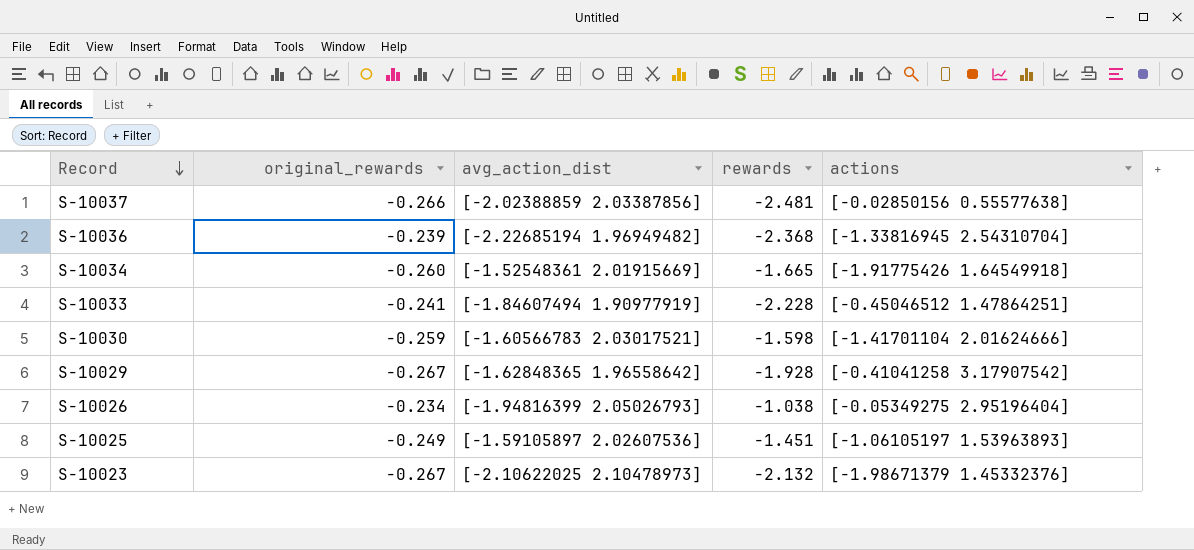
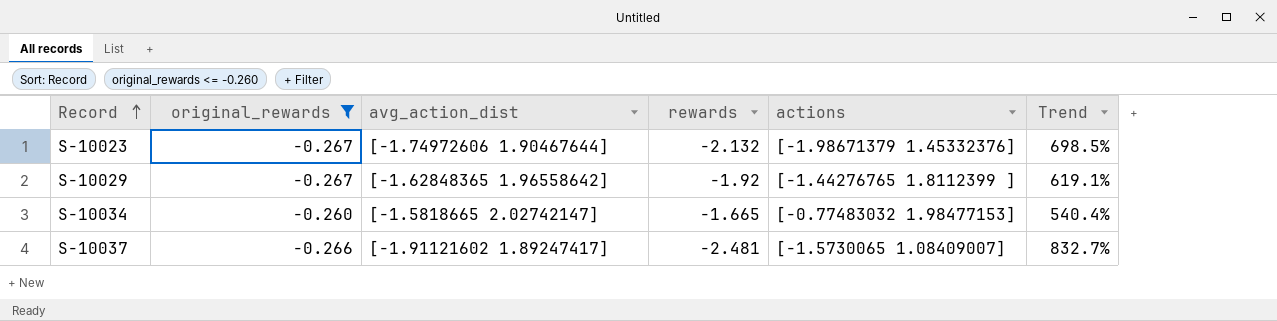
filter: none -> original_rewards <= -0.260
row order: Record descending -> Record ascending
column Trend | formula: none -> ([rewards] - [original_rewards]) / [original_rewards]
S-10023 | avg_action_dist: [-2.10622025 2.10478973] -> [-1.74972606 1.90467644]
S-10029 | rewards: -1.928 -> -1.92
S-10029 | actions: [-0.41041258 3.17907542] -> [-1.44276765 1.8112399 ]
S-10034 | avg_action_dist: [-1.52548361 2.01915669] -> [-1.5818665 2.02742147]
S-10034 | actions: [-1.91775426 1.64549918] -> [-0.77483032 1.98477153]
S-10037 | avg_action_dist: [-2.02388859 2.03387856] -> [-1.91121602 1.89247417]
S-10037 | actions: [-0.02850156 0.55577638] -> [-1.5730065 1.08409007]

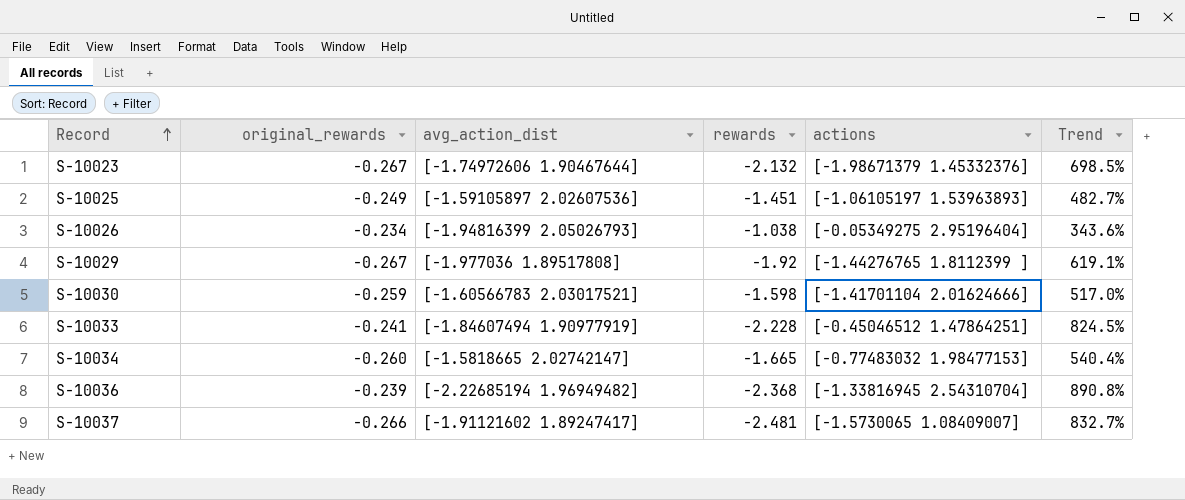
filter: original_rewards <= -0.260 -> none
S-10029 | avg_action_dist: [-1.62848365 1.96558642] -> [-1.977036 1.89517808]

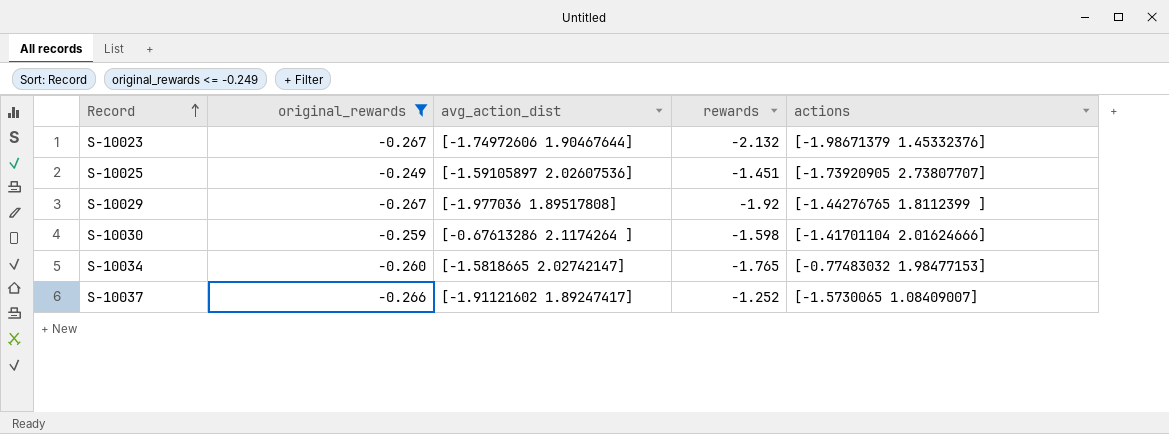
filter: none -> original_rewards <= -0.249
column Trend | formula: ([rewards] - [original_rewards]) / [original_rewards] -> none
S-10025 | actions: [-1.06105197 1.53963893] -> [-1.73920905 2.73807707]
S-10030 | avg_action_dist: [-1.60566783 2.03017521] -> [-0.67613286 2.1174264 ]
S-10034 | rewards: -1.665 -> -1.765
S-10037 | rewards: -2.481 -> -1.252

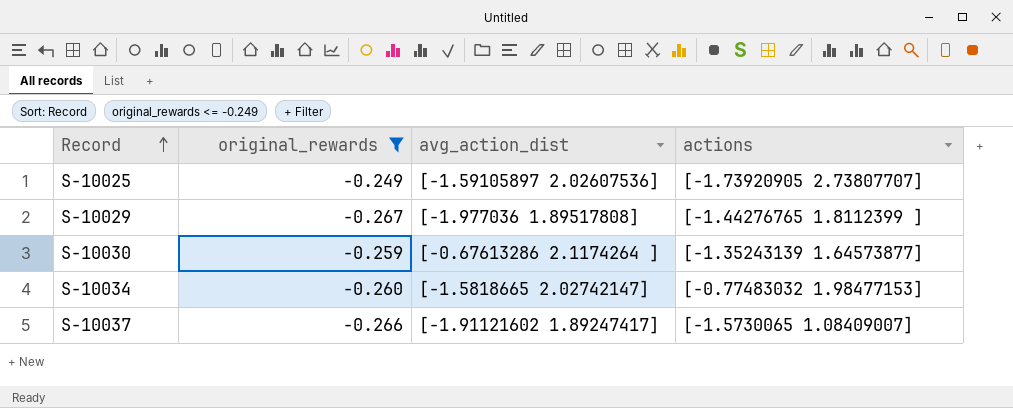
column rewards | position: 4 -> none
row S-10023: -0.267 | [-1.74972606 1.90467644] | -2.132 | [-1.98671379 1.45332376] -> none
S-10030 | actions: [-1.41701104 2.01624666] -> [-1.35243139 1.64573877]

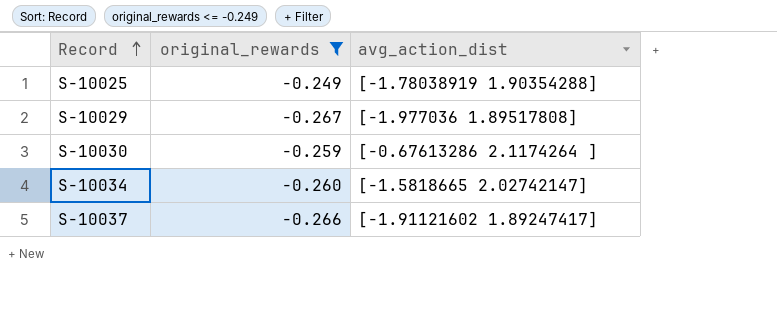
column actions | position: 4 -> none
S-10025 | avg_action_dist: [-1.59105897 2.02607536] -> [-1.78038919 1.90354288]

